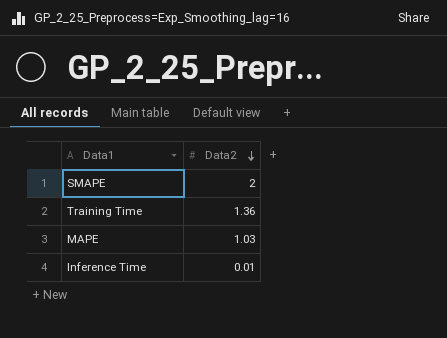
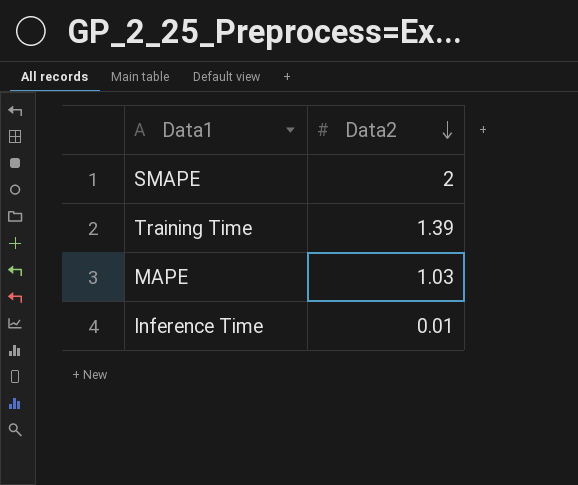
Training Time | Data2: 1.36 -> 1.39

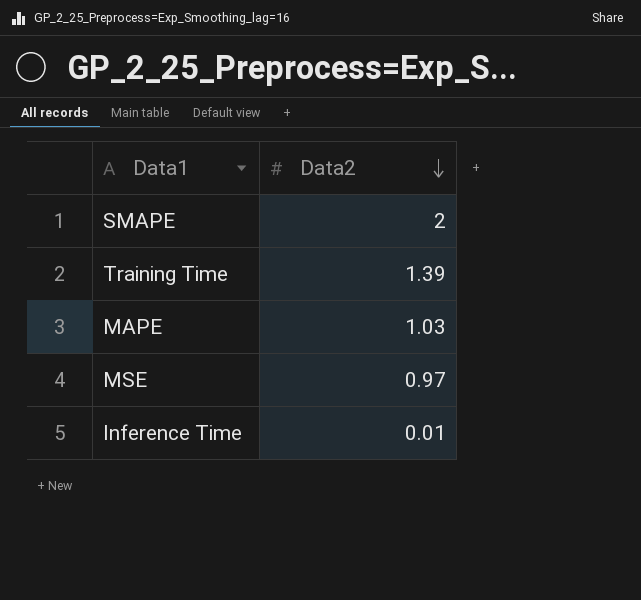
row MSE: none -> 0.97

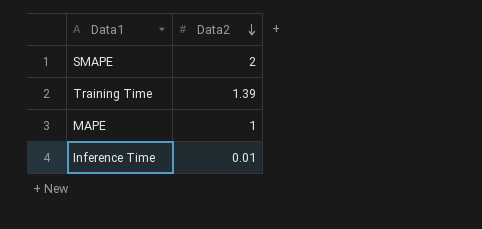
row MSE: 0.97 -> none
MAPE | Data2: 1.03 -> 1

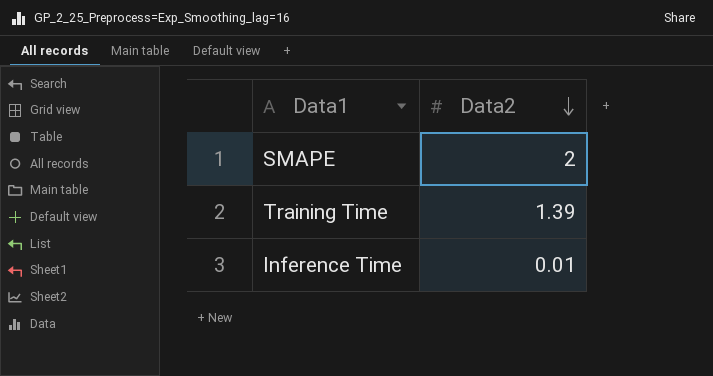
row MAPE: 1 -> none

